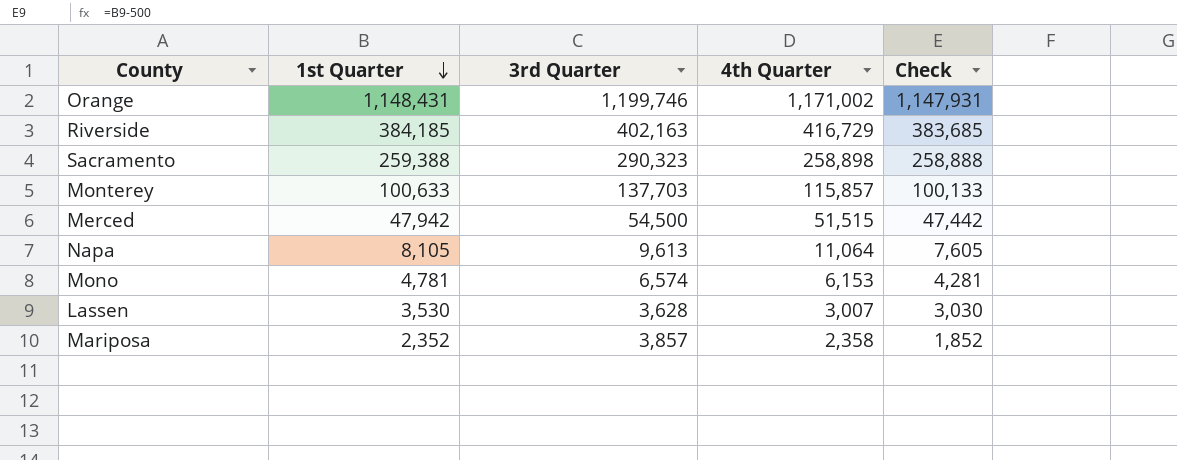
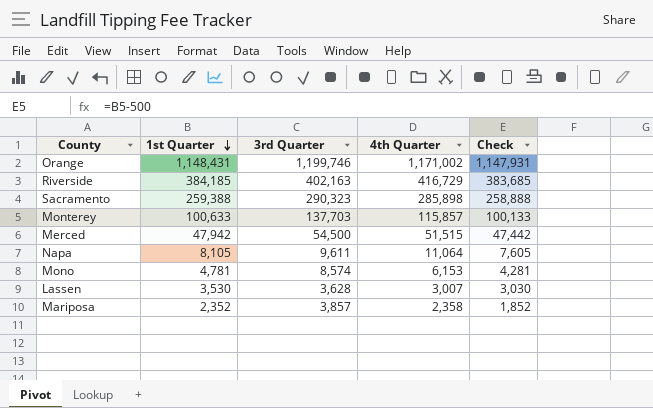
Sacramento | 4th Quarter: 258,898 -> 285,898
Napa | 3rd Quarter: 9,613 -> 9,611
Mono | 3rd Quarter: 6,574 -> 8,574

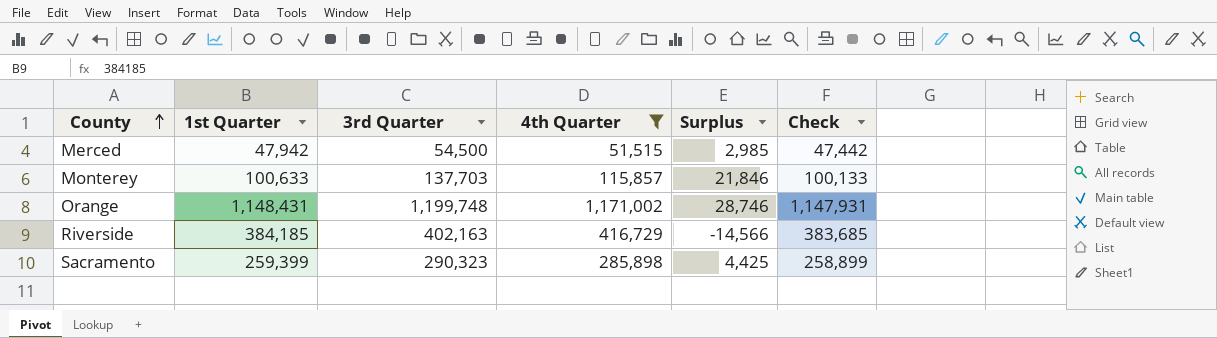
filter: none -> 4th Quarter >= 51,515
row order: 1st Quarter descending -> County ascending
column Surplus | formula: none -> [3rd Quarter] - [4th Quarter]
Orange | 3rd Quarter: 1,199,746 -> 1,199,748
Sacramento | 1st Quarter: 259,388 -> 259,399
Sacramento | Check: 258,888 -> 258,899

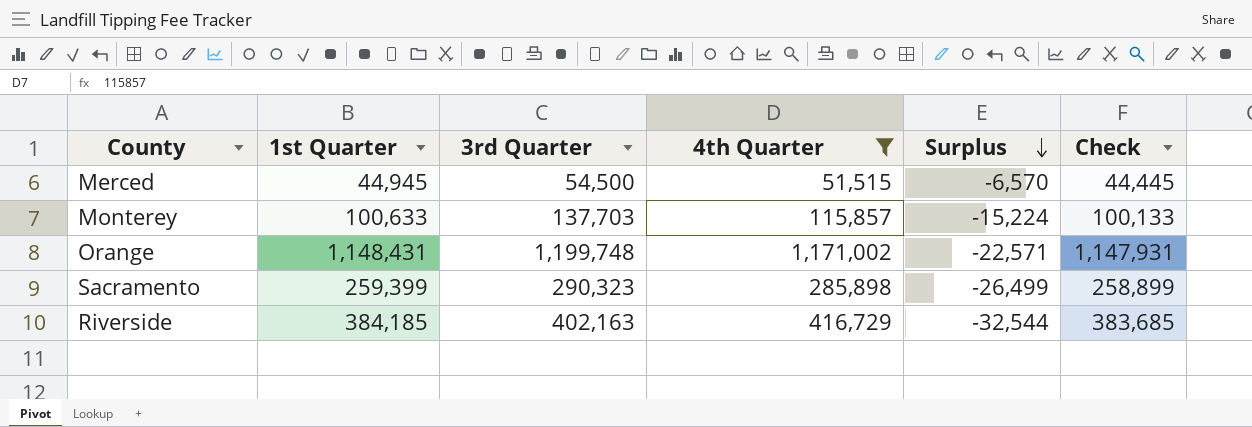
row order: County ascending -> Surplus descending
column Surplus | formula: [3rd Quarter] - [4th Quarter] -> [1st Quarter] - [4th Quarter]
Merced | 1st Quarter: 47,942 -> 44,945
Merced | Check: 47,442 -> 44,445

